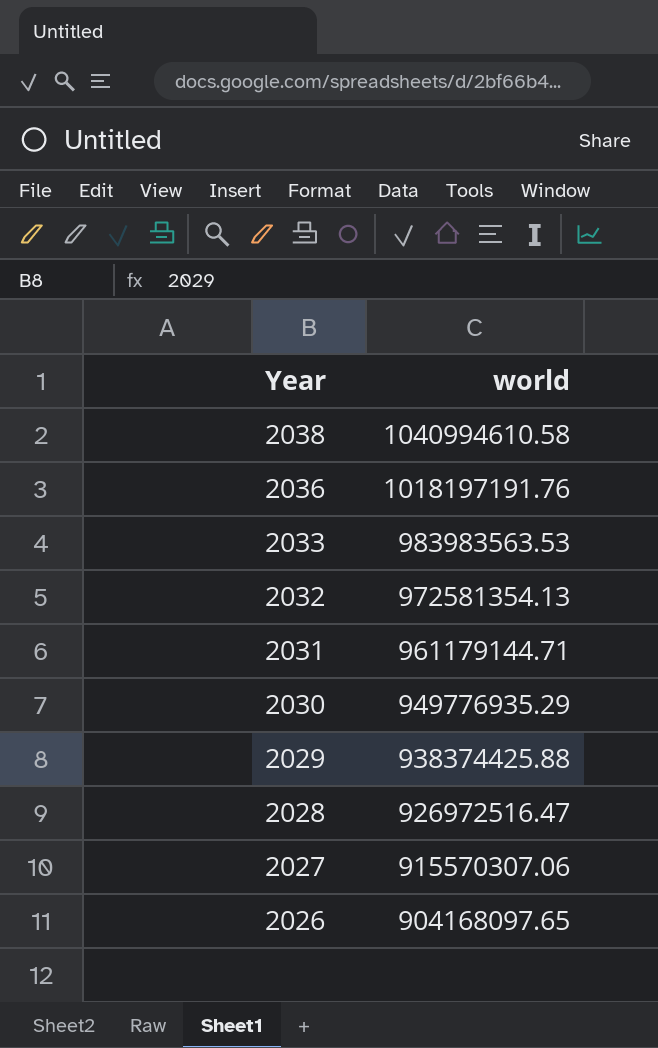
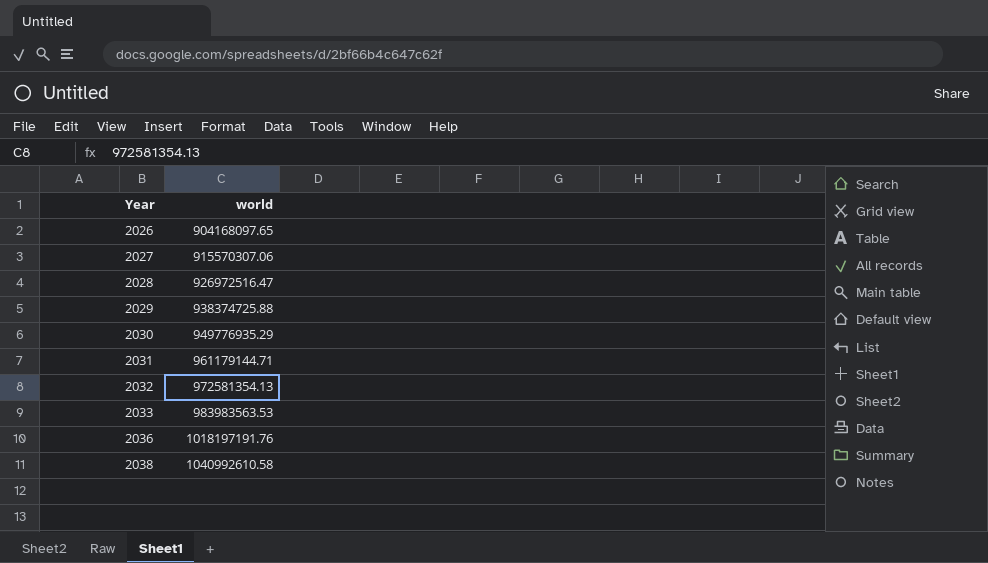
row order: Year descending -> Year ascending
2029 | world: 938374425.88 -> 938374725.88
2038 | world: 1040994610.58 -> 1040992610.58

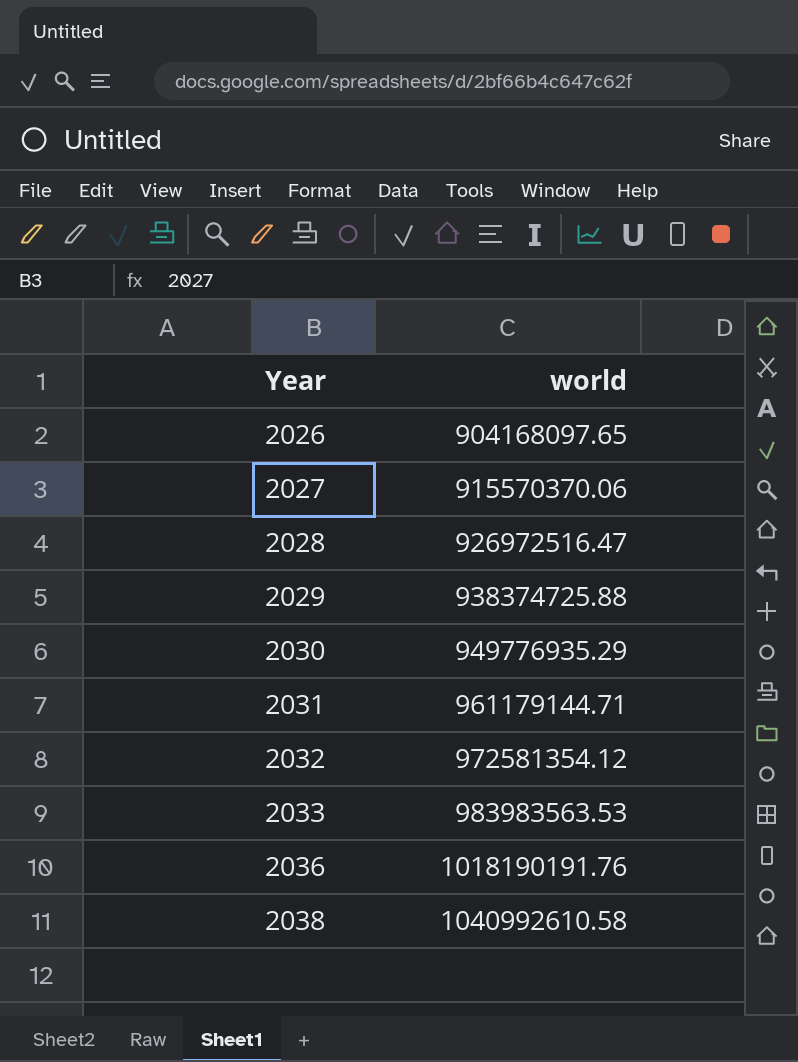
2027 | world: 915570307.06 -> 915570370.06
2032 | world: 972581354.13 -> 972581354.12
2036 | world: 1018197191.76 -> 1018190191.76

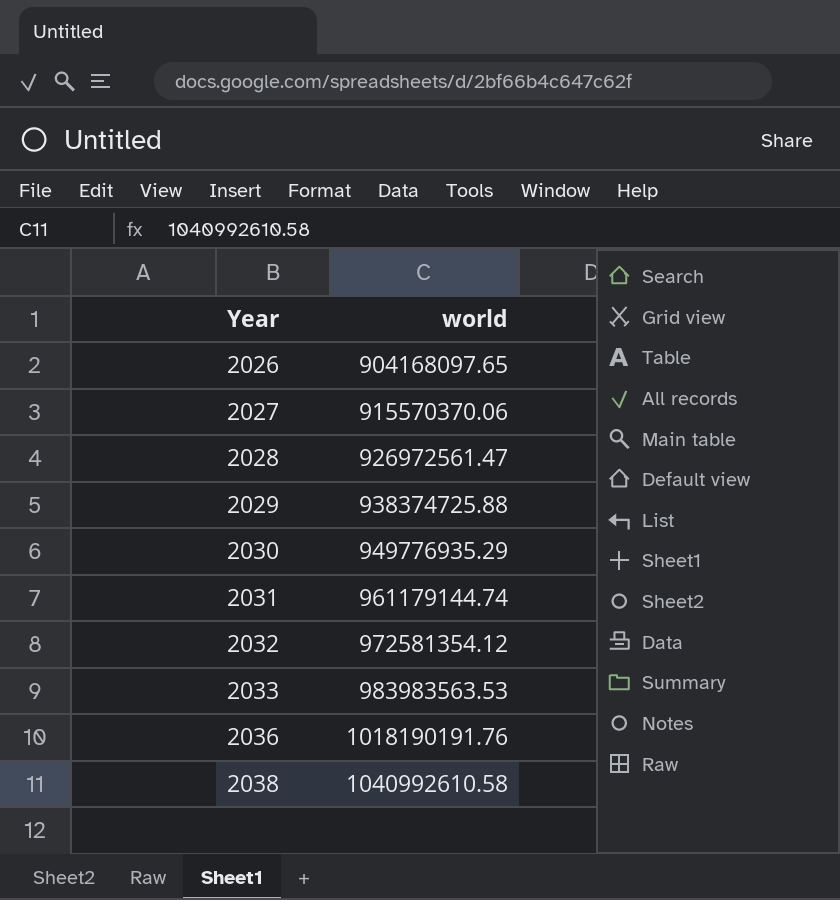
2028 | world: 926972516.47 -> 926972561.47
2031 | world: 961179144.71 -> 961179144.74

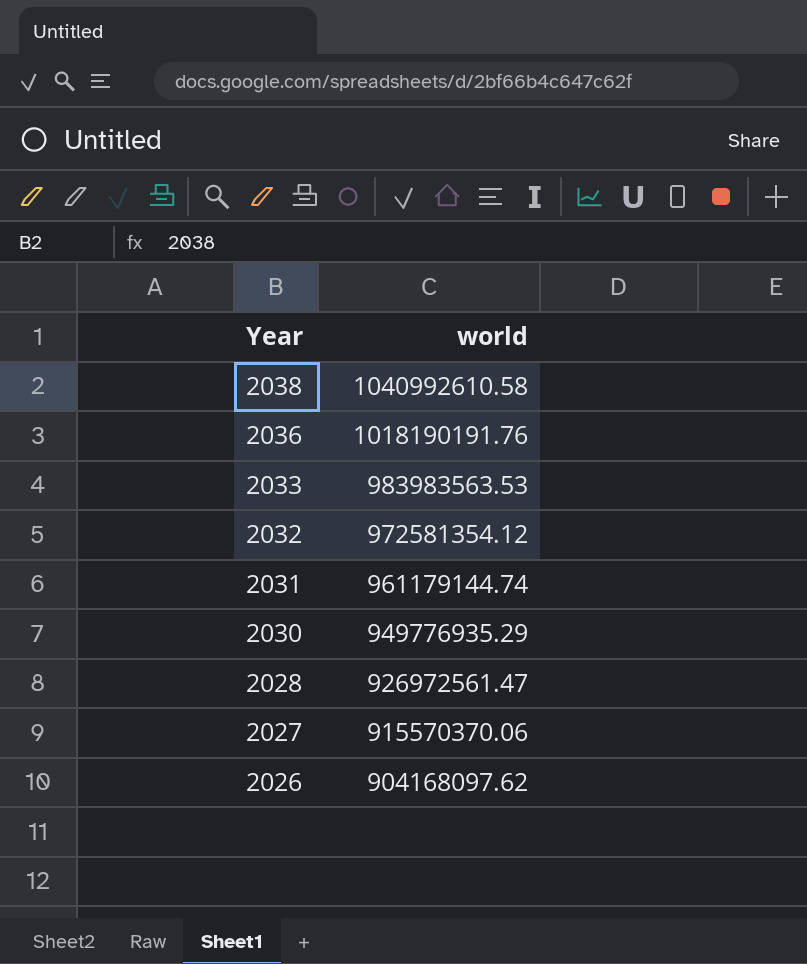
row order: Year ascending -> Year descending
row 2029: 938374725.88 -> none
2026 | world: 904168097.65 -> 904168097.62

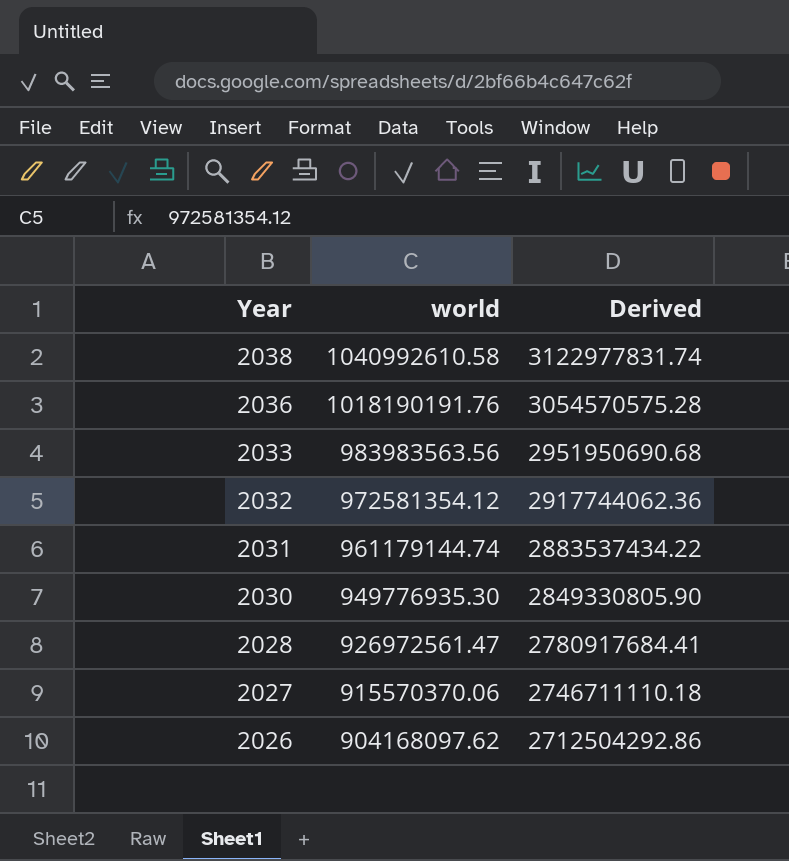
column Derived | formula: none -> [world] * 3
2033 | world: 983983563.53 -> 983983563.56
2030 | world: 949776935.29 -> 949776935.30

